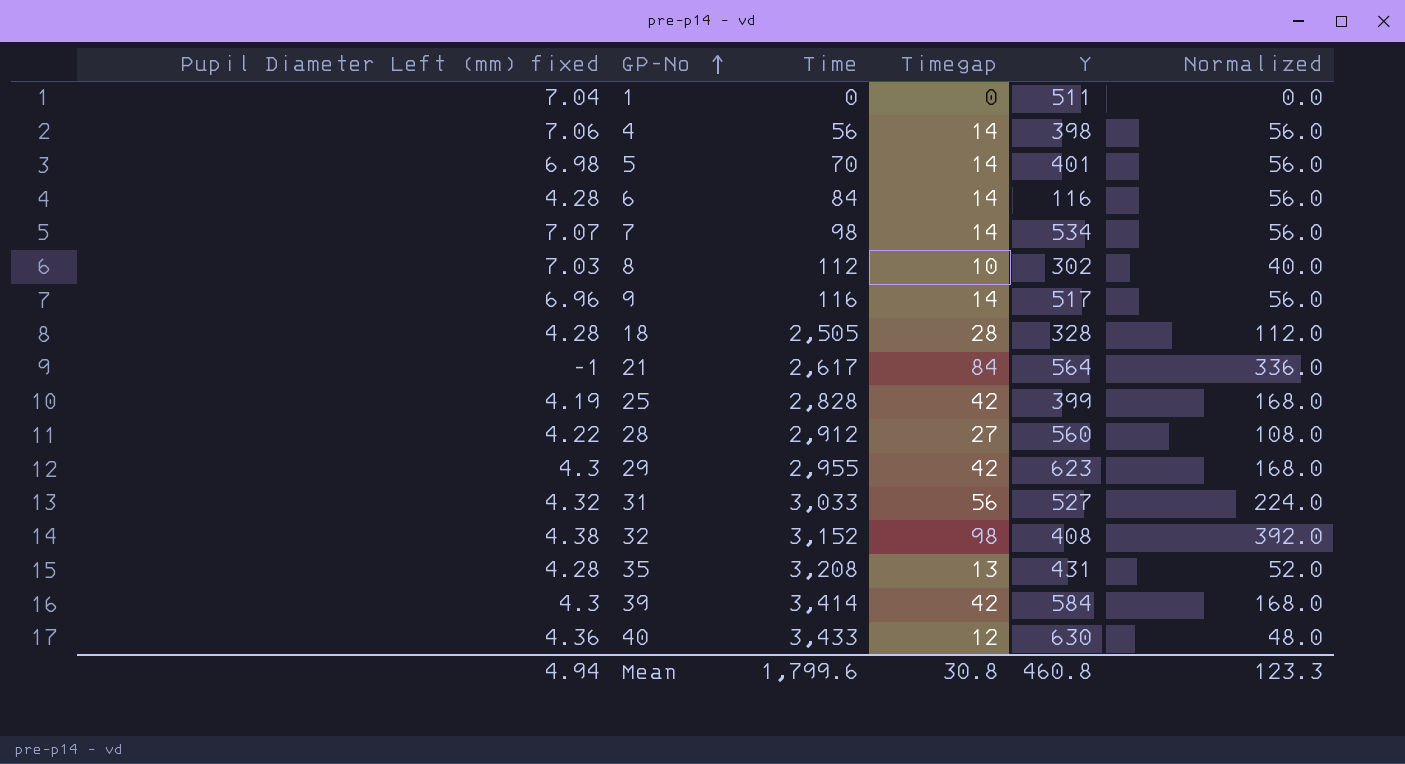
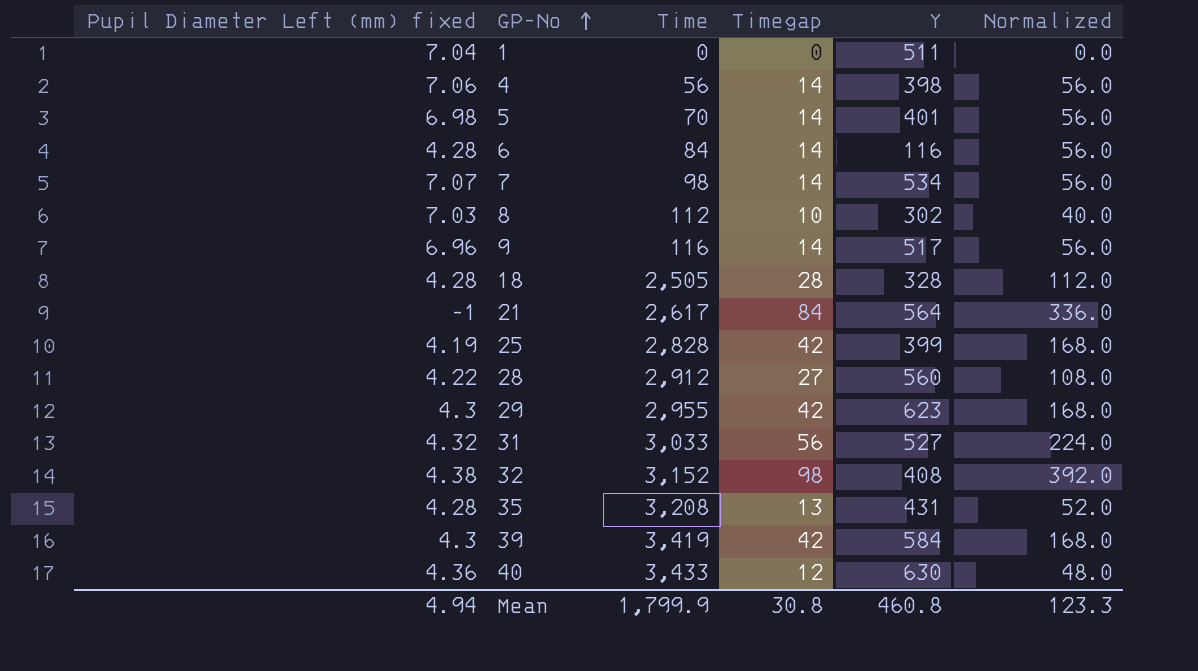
39 | Time: 3,414 -> 3,419
Mean | Time: 1,799.6 -> 1,799.9

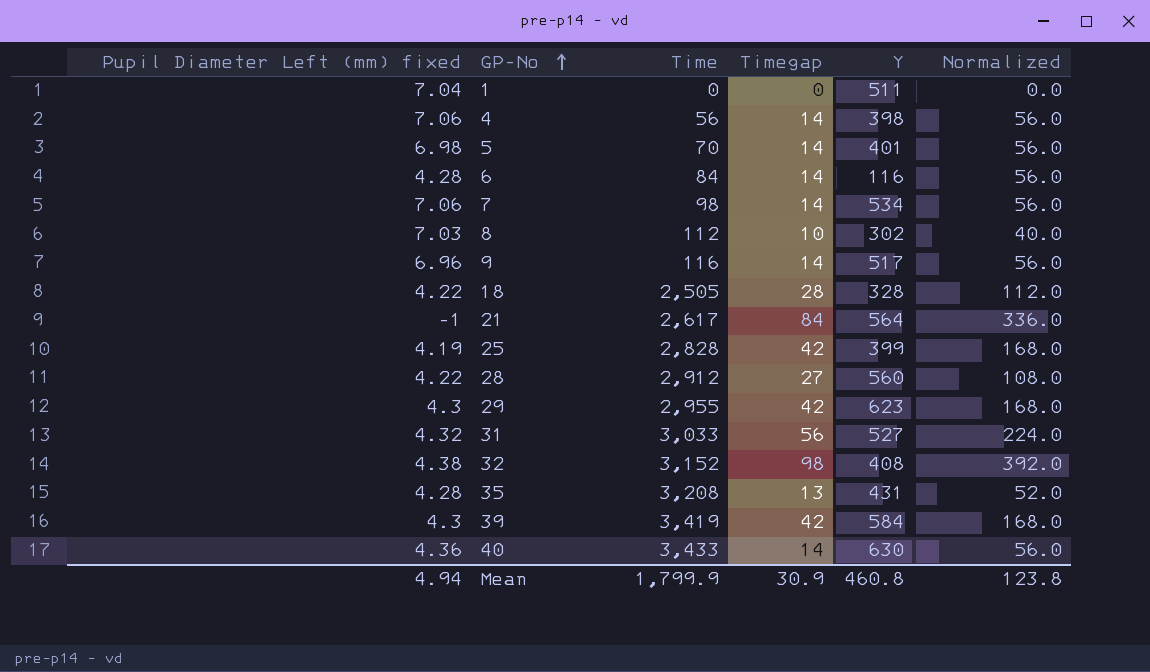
7 | Pupil Diameter Left (mm) fixed: 7.07 -> 7.06
18 | Pupil Diameter Left (mm) fixed: 4.28 -> 4.22
40 | Timegap: 12 -> 14
40 | Normalized: 48.0 -> 56.0
Mean | Timegap: 30.8 -> 30.9
Mean | Normalized: 123.3 -> 123.8

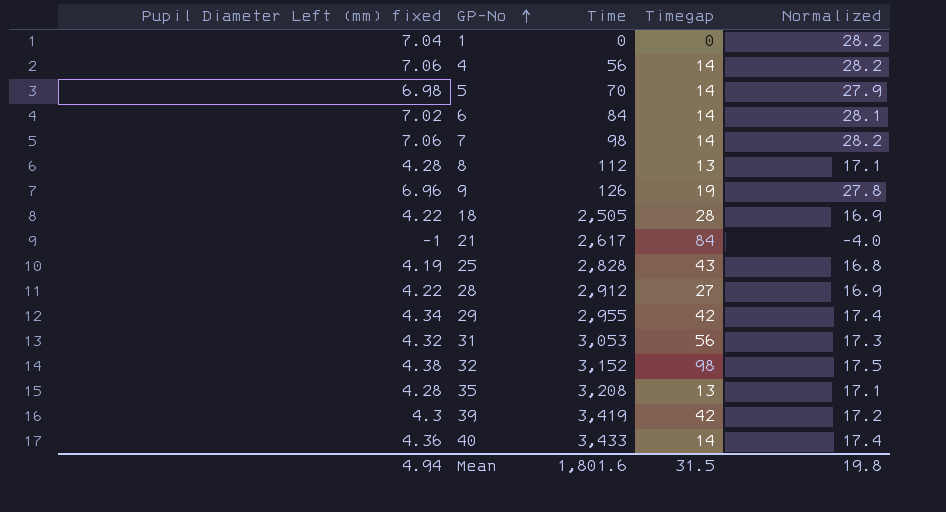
column Y | position: 5 -> none
column Normalized | formula: [Timegap] * 4 -> [Pupil Diameter Left (mm) fixed] * 4
6 | Pupil Diameter Left (mm) fixed: 4.28 -> 7.02
8 | Pupil Diameter Left (mm) fixed: 7.03 -> 4.28
8 | Timegap: 10 -> 13
9 | Time: 116 -> 126
9 | Timegap: 14 -> 19
25 | Timegap: 42 -> 43
29 | Pupil Diameter Left (mm) fixed: 4.3 -> 4.34
31 | Time: 3,033 -> 3,053
Mean | Time: 1,799.9 -> 1,801.6
Mean | Timegap: 30.9 -> 31.5
Mean | Normalized: 123.8 -> 19.8

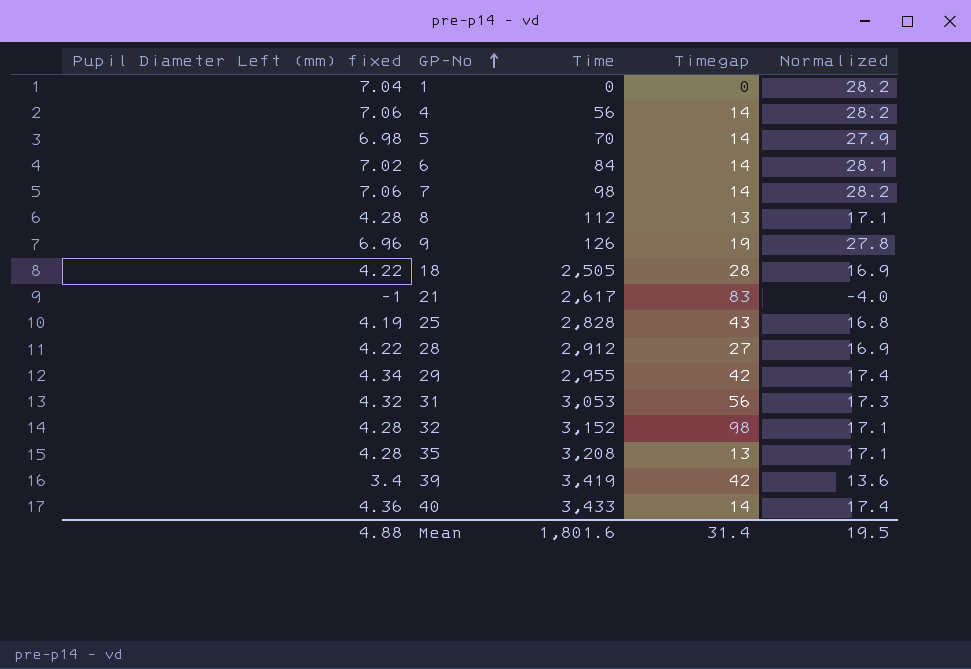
21 | Timegap: 84 -> 83
32 | Pupil Diameter Left (mm) fixed: 4.38 -> 4.28
32 | Normalized: 17.5 -> 17.1
39 | Pupil Diameter Left (mm) fixed: 4.3 -> 3.4
39 | Normalized: 17.2 -> 13.6
Mean | Pupil Diameter Left (mm) fixed: 4.94 -> 4.88
Mean | Timegap: 31.5 -> 31.4
Mean | Normalized: 19.8 -> 19.5

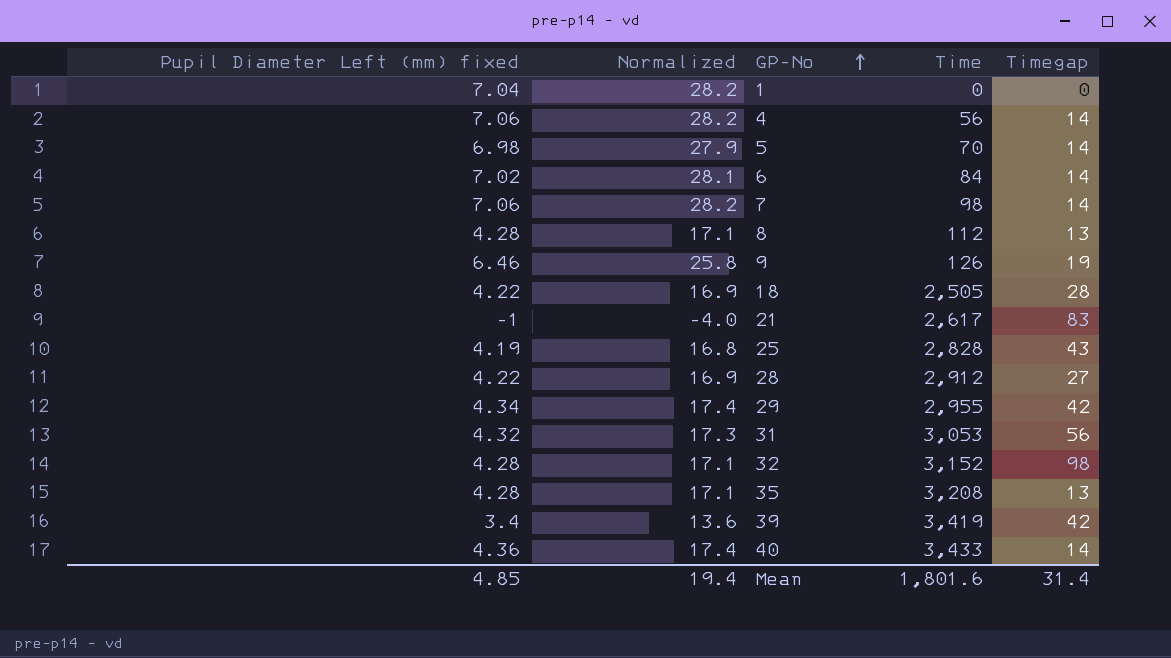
column Normalized | position: 5 -> 2
9 | Pupil Diameter Left (mm) fixed: 6.96 -> 6.46
9 | Normalized: 27.8 -> 25.8
Mean | Pupil Diameter Left (mm) fixed: 4.88 -> 4.85
Mean | Normalized: 19.5 -> 19.4

